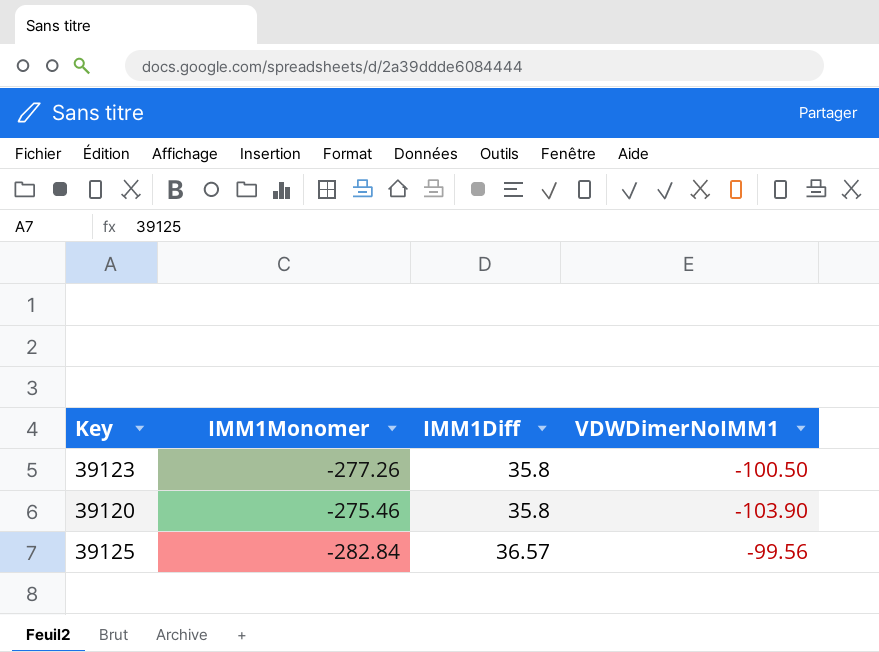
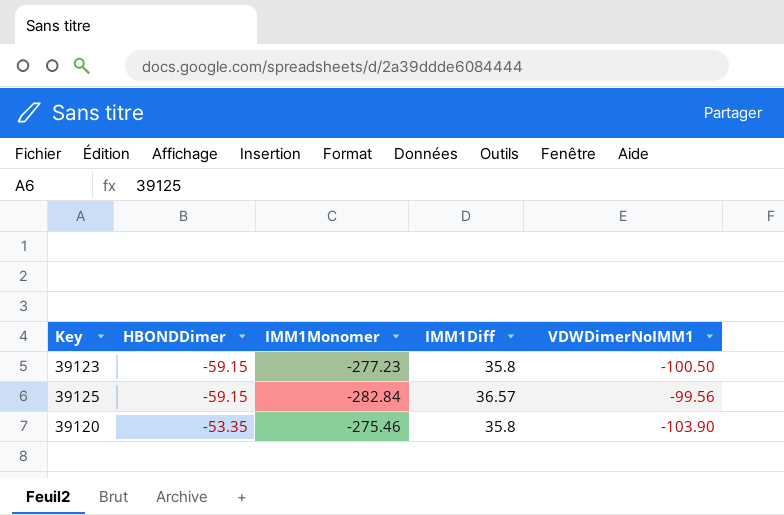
row order: IMM1Diff ascending -> HBONDDimer ascending
column HBONDDimer | position: none -> 2
39123 | IMM1Monomer: -277.26 -> -277.23

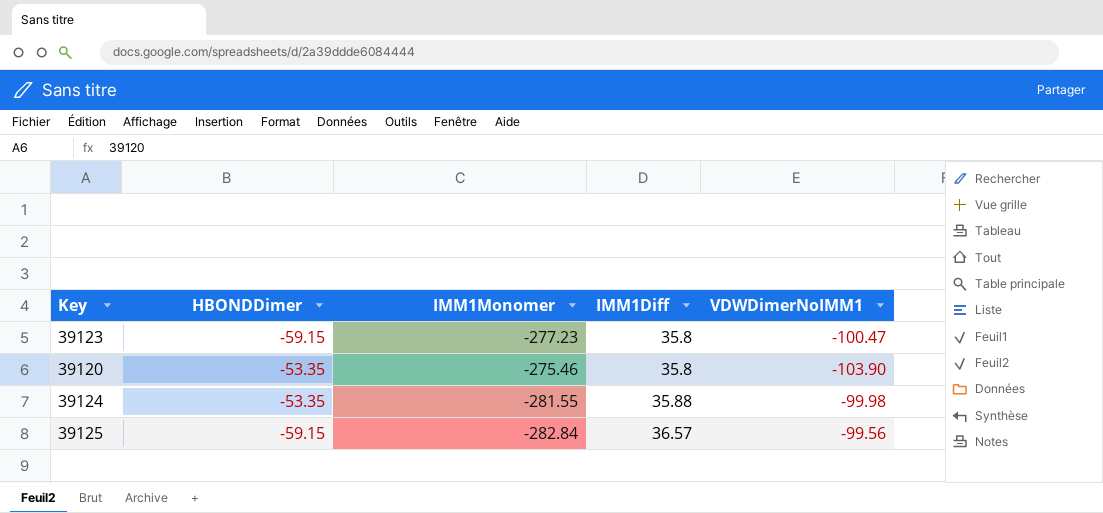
row order: HBONDDimer ascending -> IMM1Diff ascending
39123 | VDWDimerNoIMM1: -100.50 -> -100.47
row 39124: none -> -53.35 | -281.55 | 35.88 | -99.98

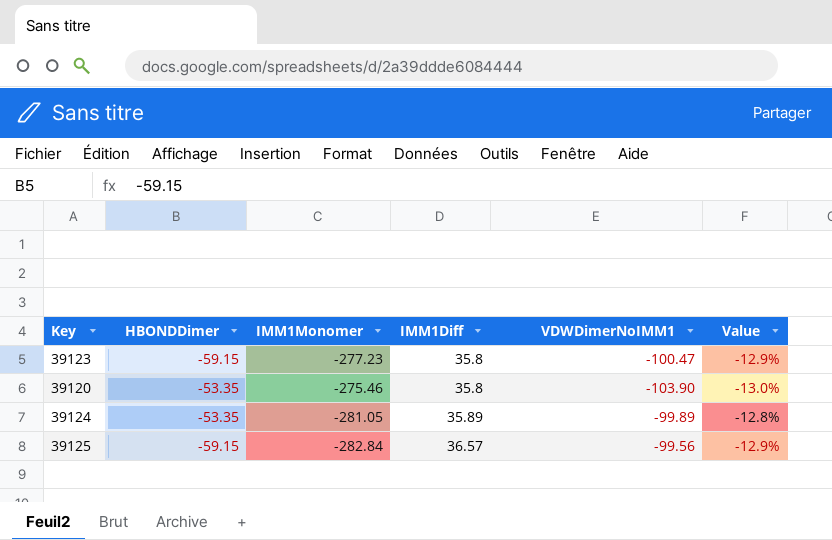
column Value | formula: none -> [IMM1Diff] / [IMM1Monomer]
39124 | IMM1Monomer: -281.55 -> -281.05
39124 | IMM1Diff: 35.88 -> 35.89
39124 | VDWDimerNoIMM1: -99.98 -> -99.89

